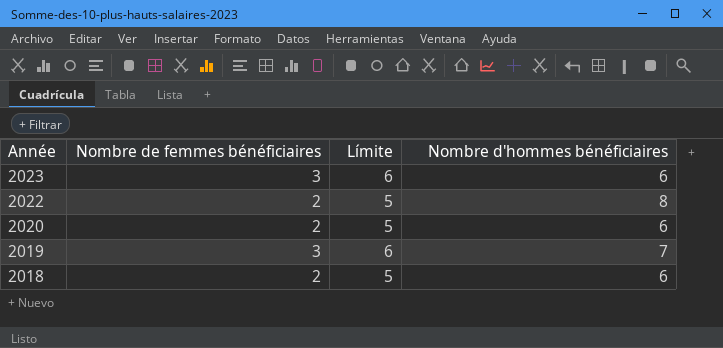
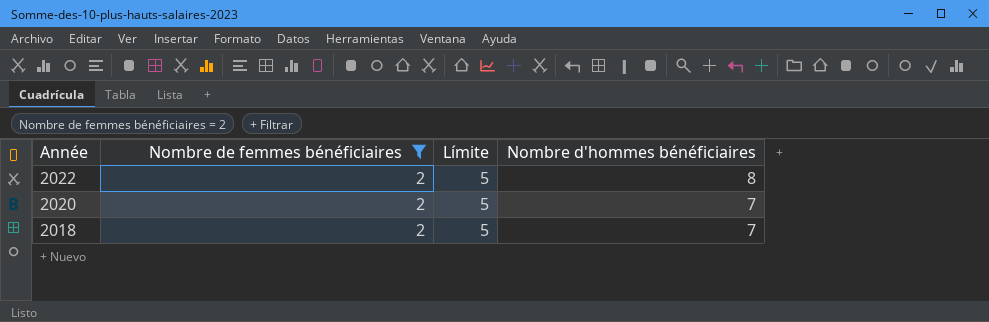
filter: none -> Nombre de femmes bénéficiaires = 2
2020 | Nombre d'hommes bénéficiaires: 6 -> 7
2018 | Nombre d'hommes bénéficiaires: 6 -> 7

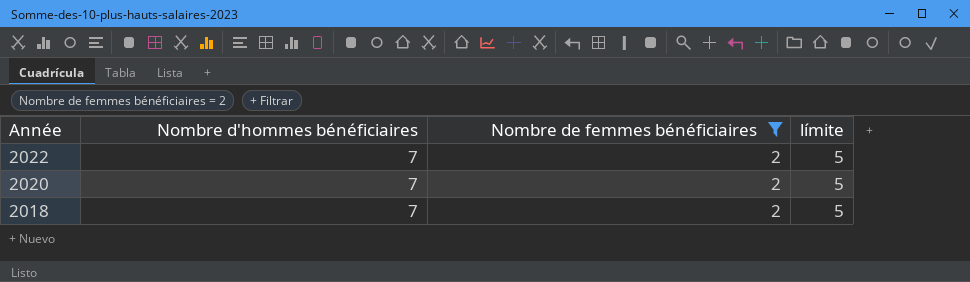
column Nombre d'hommes bénéficiaires | position: 4 -> 2
column name: Límite -> límite
2022 | Nombre d'hommes bénéficiaires: 8 -> 7

